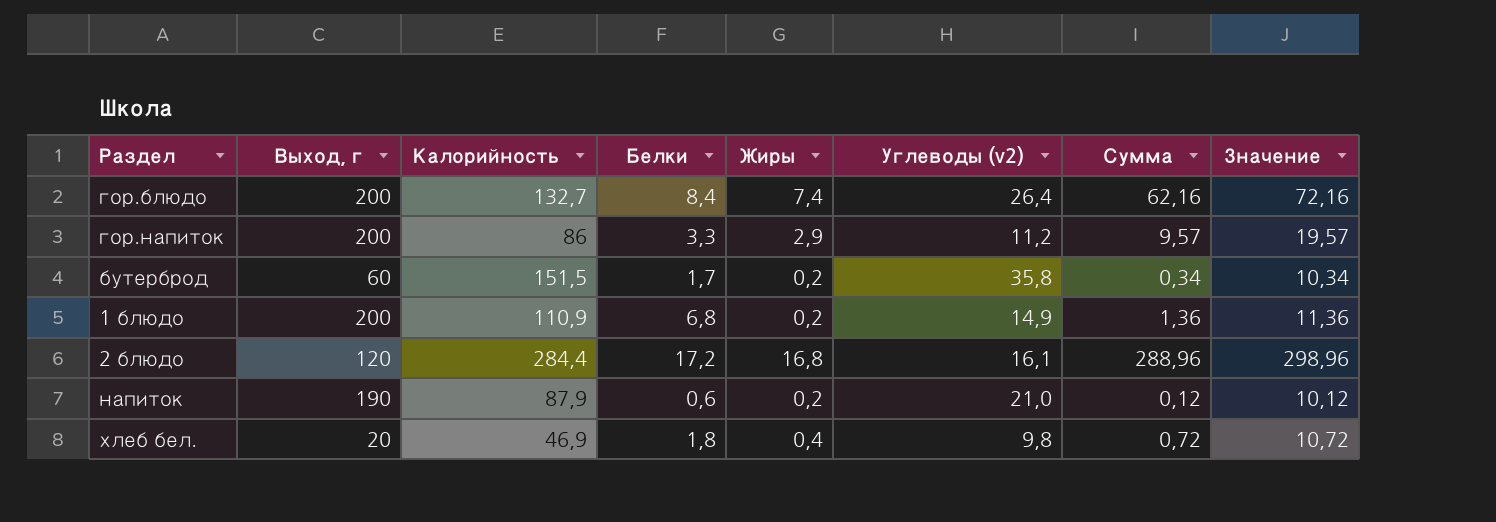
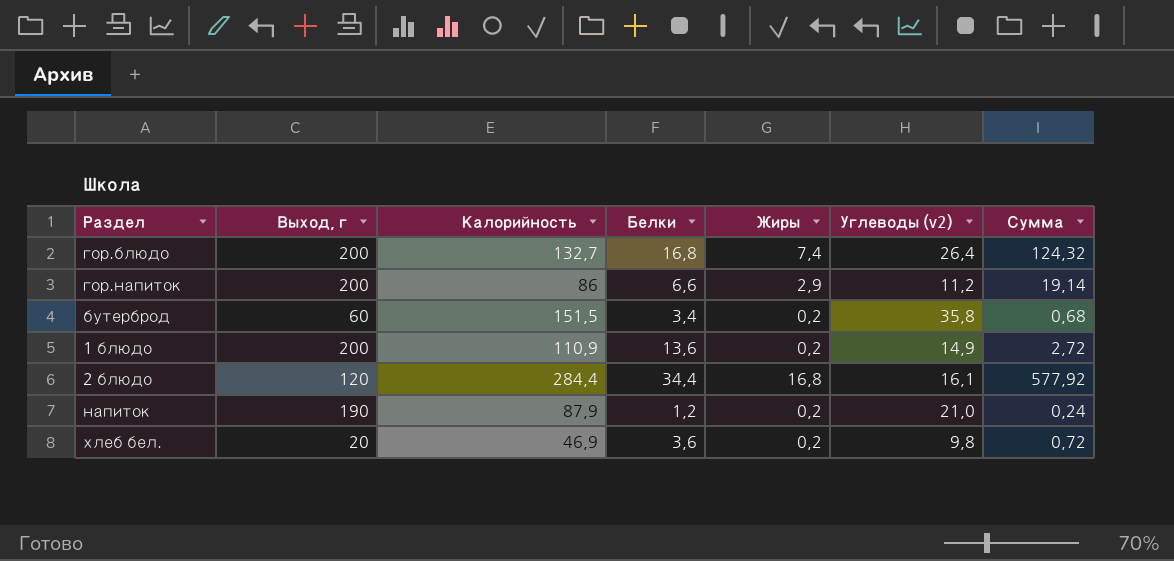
column Значение | formula: [Сумма] + 10 -> none
гор.блюдо | Белки: 8,4 -> 16,8
гор.блюдо | Сумма: 62,16 -> 124,32
гор.напиток | Белки: 3,3 -> 6,6
гор.напиток | Сумма: 9,57 -> 19,14
бутерброд | Белки: 1,7 -> 3,4
бутерброд | Сумма: 0,34 -> 0,68
1 блюдо | Белки: 6,8 -> 13,6
1 блюдо | Сумма: 1,36 -> 2,72
2 блюдо | Белки: 17,2 -> 34,4
2 блюдо | Сумма: 288,96 -> 577,92
напиток | Белки: 0,6 -> 1,2
напиток | Сумма: 0,12 -> 0,24
хлеб бел. | Белки: 1,8 -> 3,6
хлеб бел. | Жиры: 0,4 -> 0,2

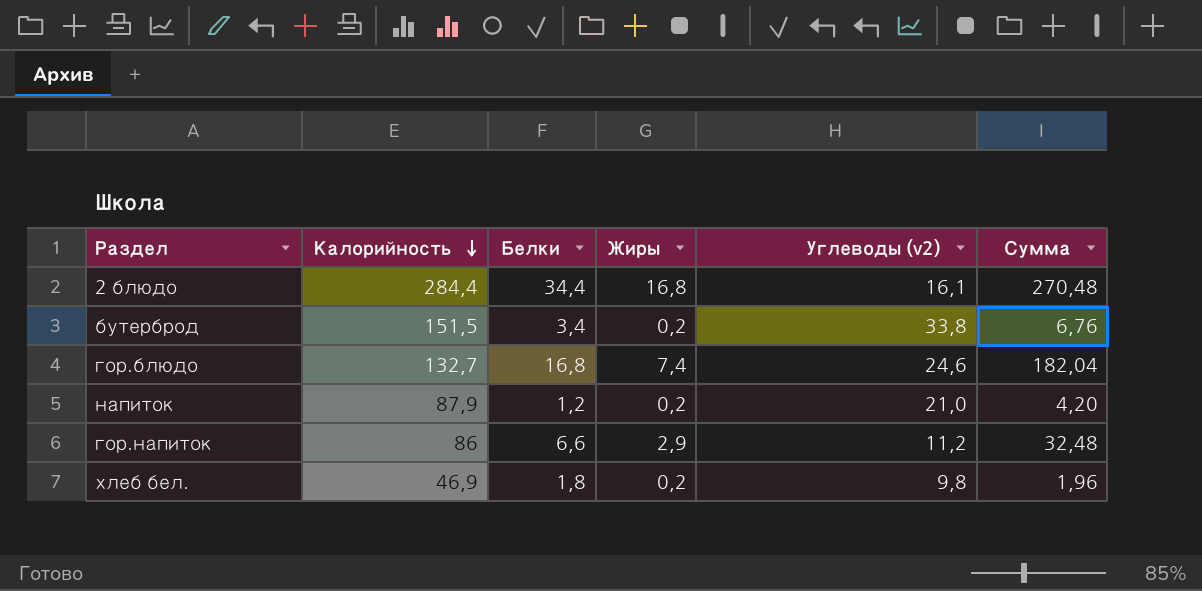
row order: none -> Калорийность descending
column Выход, г | position: 2 -> none
column Сумма | formula: [Белки] * [Жиры] -> [Жиры] * [Углеводы (v2)]
row 1 блюдо: 200 | 110,9 | 13,6 | 0,2 | 14,9 | 2,72 -> none
бутерброд | Углеводы (v2): 35,8 -> 33,8
гор.блюдо | Углеводы (v2): 26,4 -> 24,6
хлеб бел. | Белки: 3,6 -> 1,8

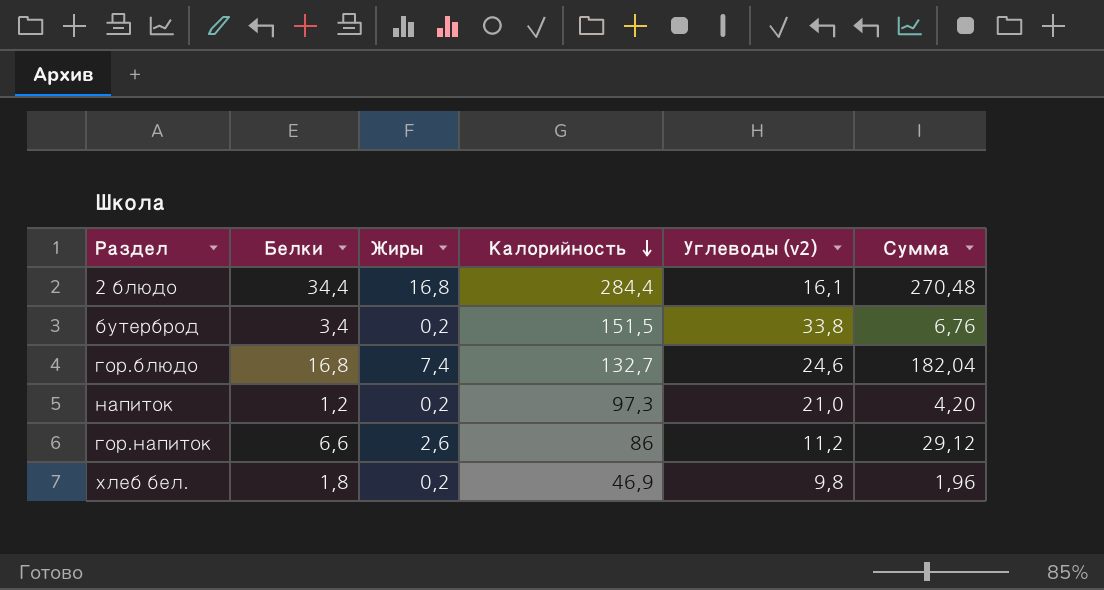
column Калорийность | position: 2 -> 4
напиток | Калорийность: 87,9 -> 97,3
гор.напиток | Жиры: 2,9 -> 2,6
гор.напиток | Сумма: 32,48 -> 29,12

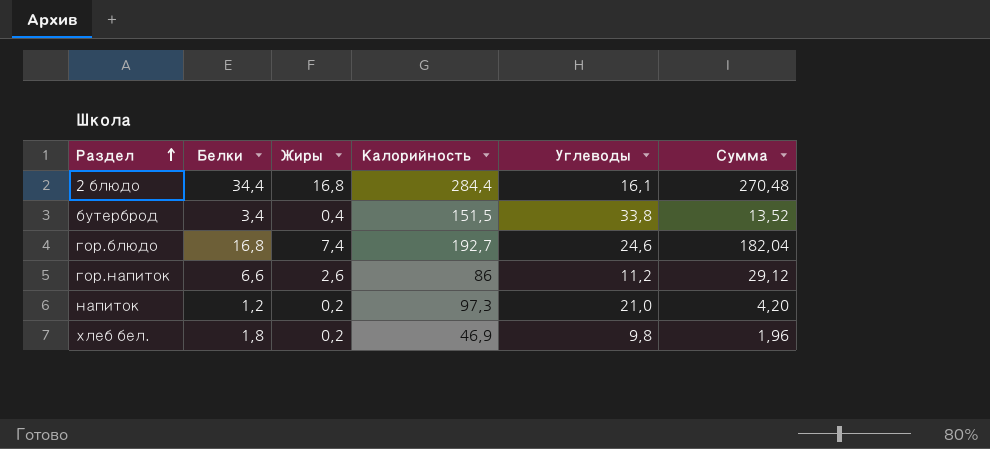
row order: Калорийность descending -> Раздел ascending
column name: Углеводы (v2) -> Углеводы
бутерброд | Жиры: 0,2 -> 0,4
бутерброд | Сумма: 6,76 -> 13,52
гор.блюдо | Калорийность: 132,7 -> 192,7

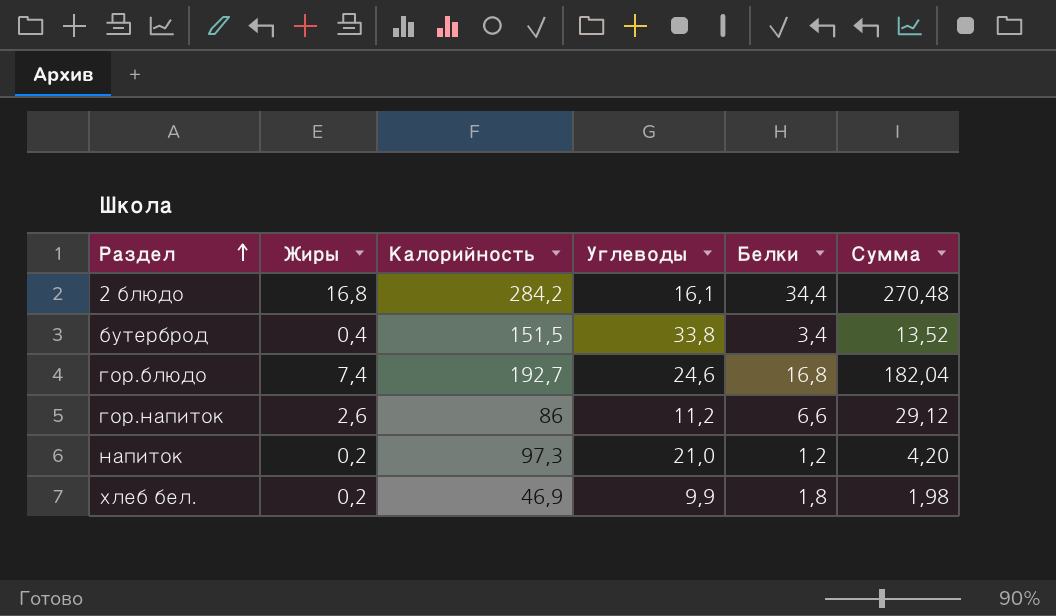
column Белки | position: 2 -> 5
2 блюдо | Калорийность: 284,4 -> 284,2
хлеб бел. | Углеводы: 9,8 -> 9,9
хлеб бел. | Сумма: 1,96 -> 1,98

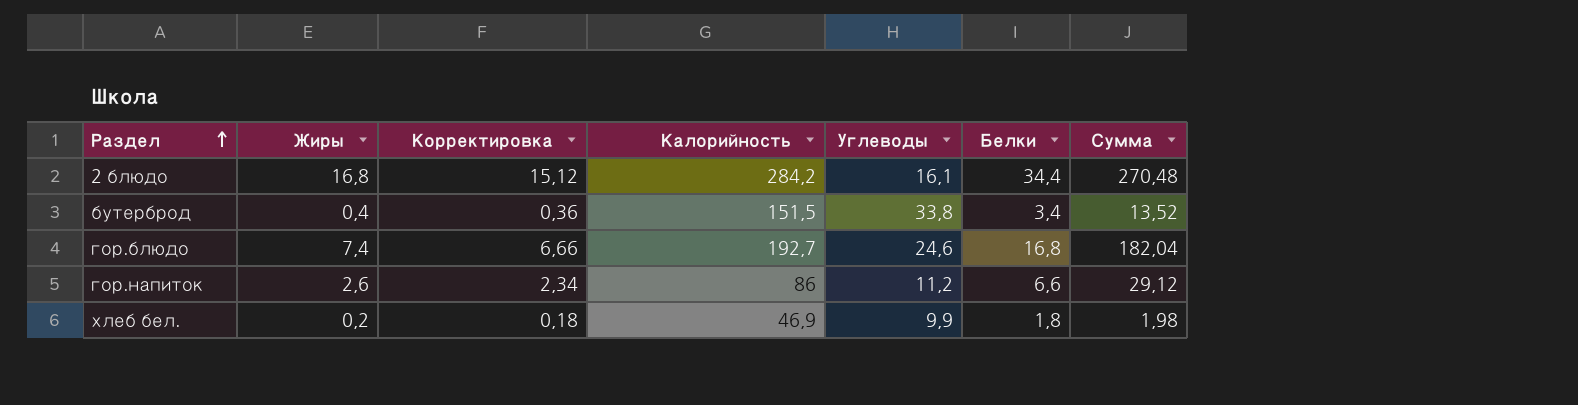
column Корректировка | formula: none -> [Жиры] * 0,9
row напиток: 0,2 | 97,3 | 21,0 | 1,2 | 4,20 -> none

